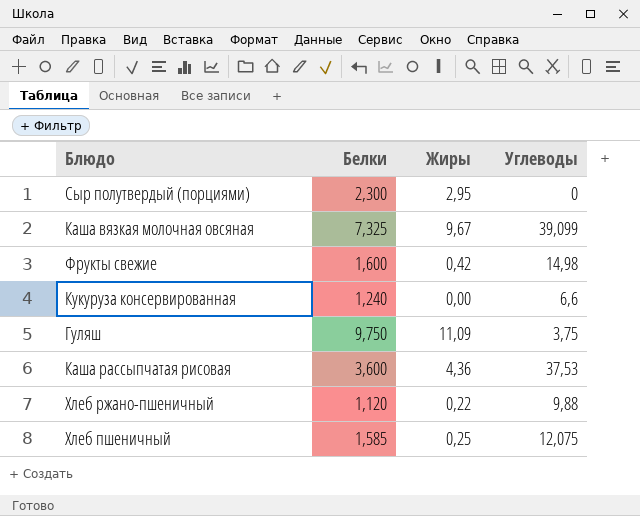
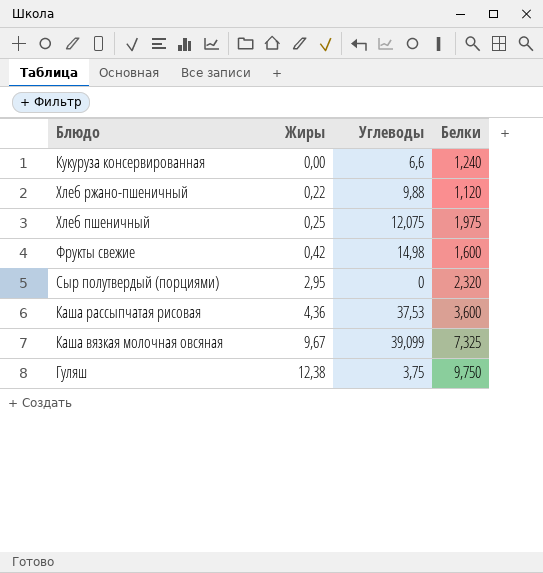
row order: none -> Жиры ascending
column Белки | position: 2 -> 4
Хлеб пшеничный | Белки: 1,585 -> 1,975
Сыр полутвердый (порциями) | Белки: 2,300 -> 2,320
Гуляш | Жиры: 11,09 -> 12,38

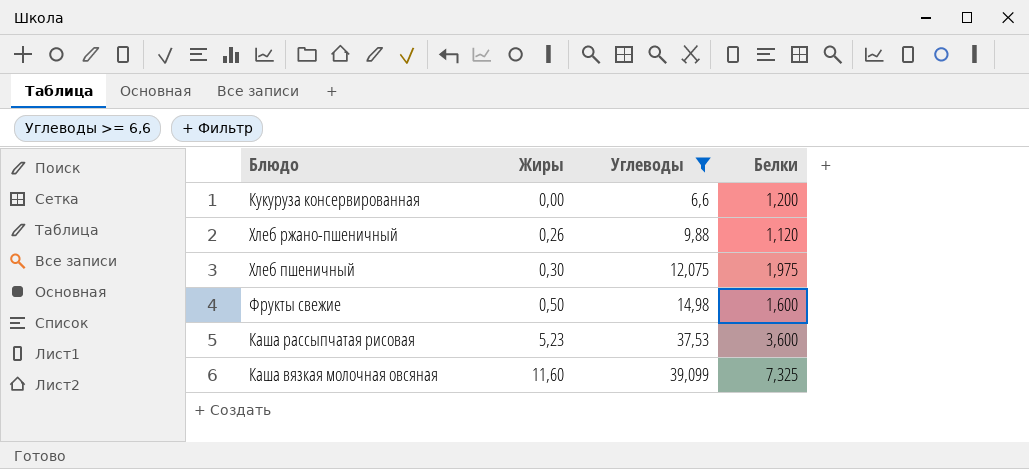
filter: none -> Углеводы >= 6,6
Кукуруза консервированная | Белки: 1,240 -> 1,200
Хлеб ржано-пшеничный | Жиры: 0,22 -> 0,26
Хлеб пшеничный | Жиры: 0,25 -> 0,30
Фрукты свежие | Жиры: 0,42 -> 0,50
Каша рассыпчатая рисовая | Жиры: 4,36 -> 5,23
Каша вязкая молочная овсяная | Жиры: 9,67 -> 11,60

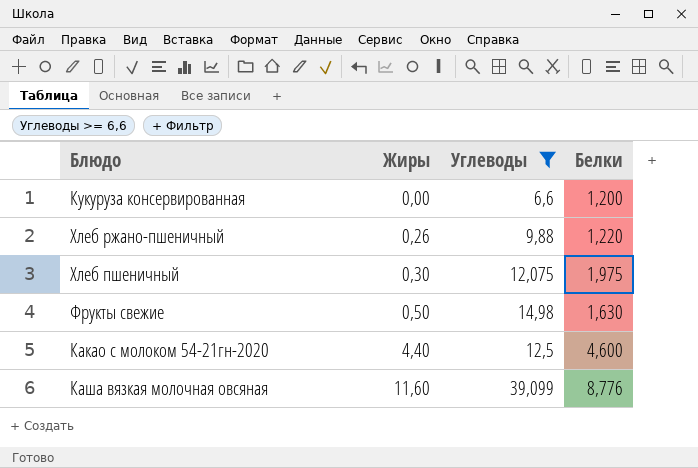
row Каша рассыпчатая рисовая: 5,23 | 37,53 | 3,600 -> none
Хлеб ржано-пшеничный | Белки: 1,120 -> 1,220
Фрукты свежие | Белки: 1,600 -> 1,630
row Какао с молоком 54-21гн-2020: none -> 4,40 | 12,5 | 4,600
Каша вязкая молочная овсяная | Белки: 7,325 -> 8,776

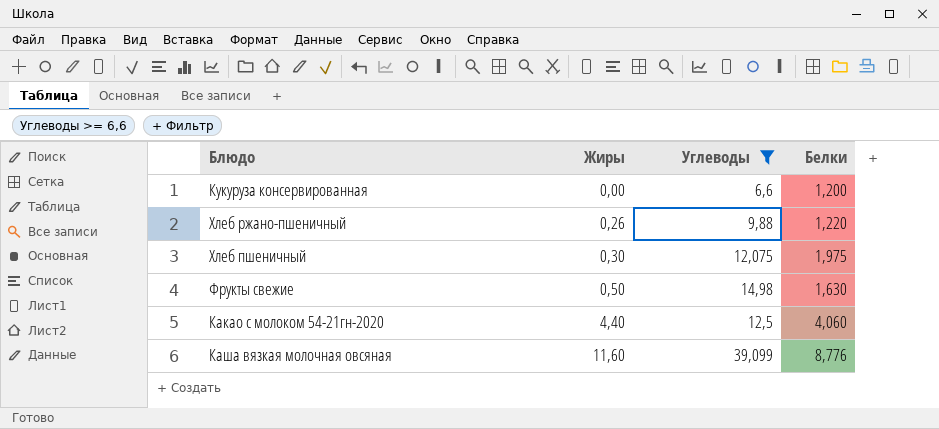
Какао с молоком 54-21гн-2020 | Белки: 4,600 -> 4,060

